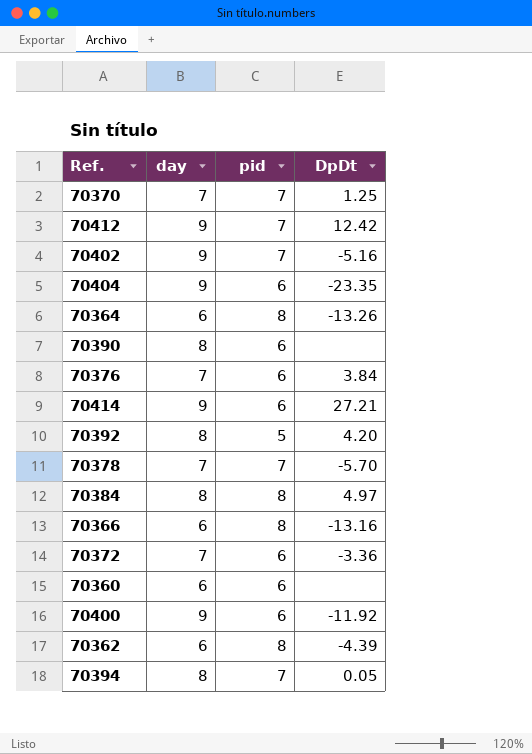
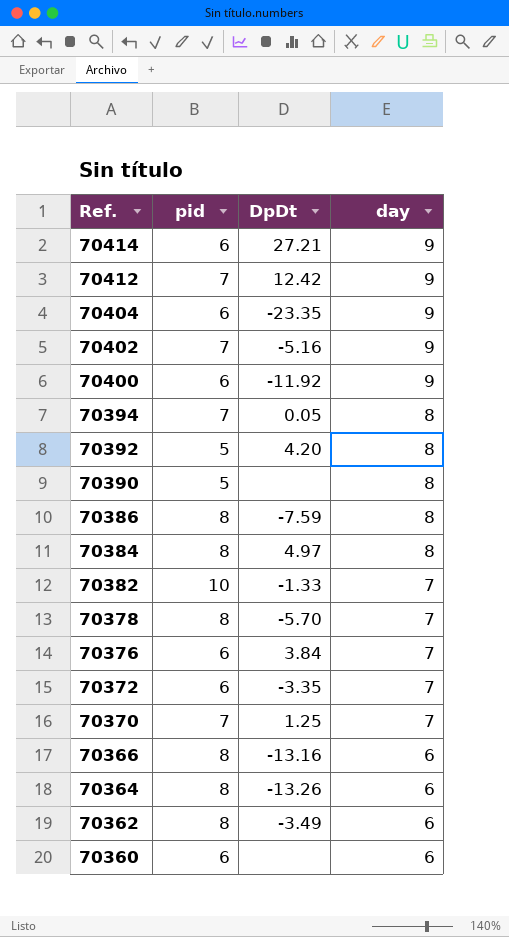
row order: none -> Ref. descending
column day | position: 2 -> 4
70390 | pid: 6 -> 5
row 70386: none -> 8 | -7.59 | 8
row 70382: none -> 10 | -1.33 | 7
70378 | pid: 7 -> 8
70372 | DpDt: -3.36 -> -3.35
70362 | DpDt: -4.39 -> -3.49

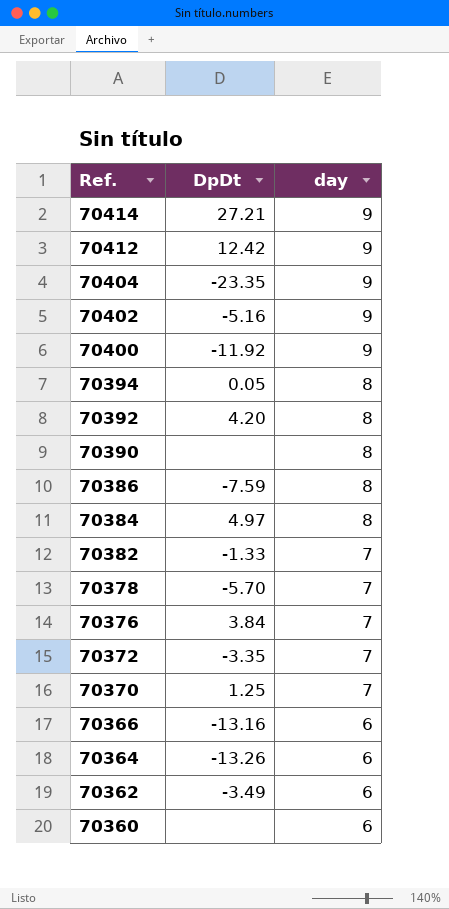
column pid | position: 2 -> none

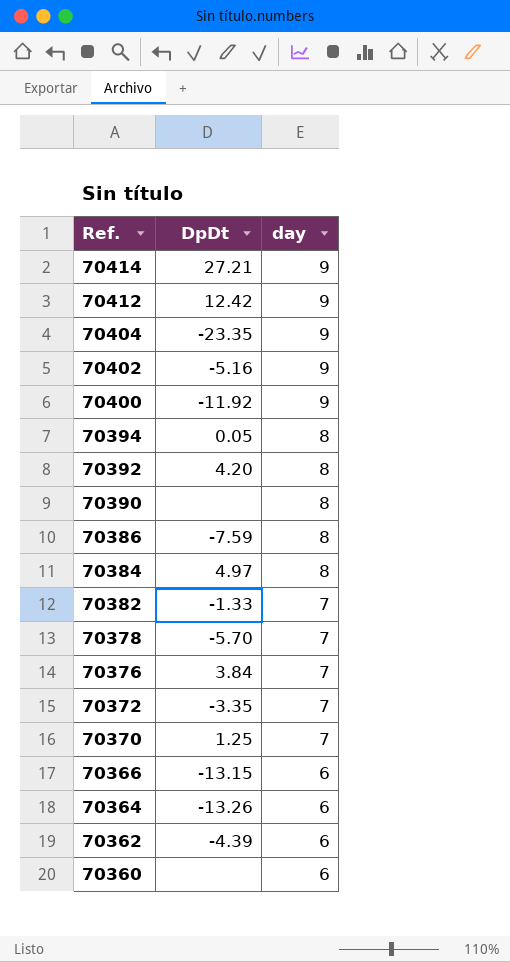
70366 | DpDt: -13.16 -> -13.15
70362 | DpDt: -3.49 -> -4.39

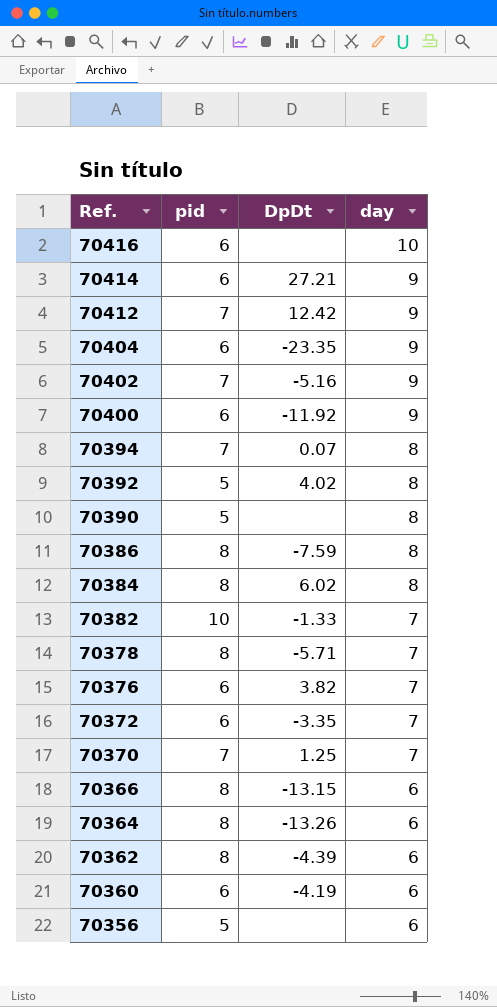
column pid | position: none -> 2
row 70416: none -> 6 | none | 10
70394 | DpDt: 0.05 -> 0.07
70392 | DpDt: 4.20 -> 4.02
70384 | DpDt: 4.97 -> 6.02
70378 | DpDt: -5.70 -> -5.71
70376 | DpDt: 3.84 -> 3.82
70360 | DpDt: none -> -4.19
row 70356: none -> 5 | none | 6

